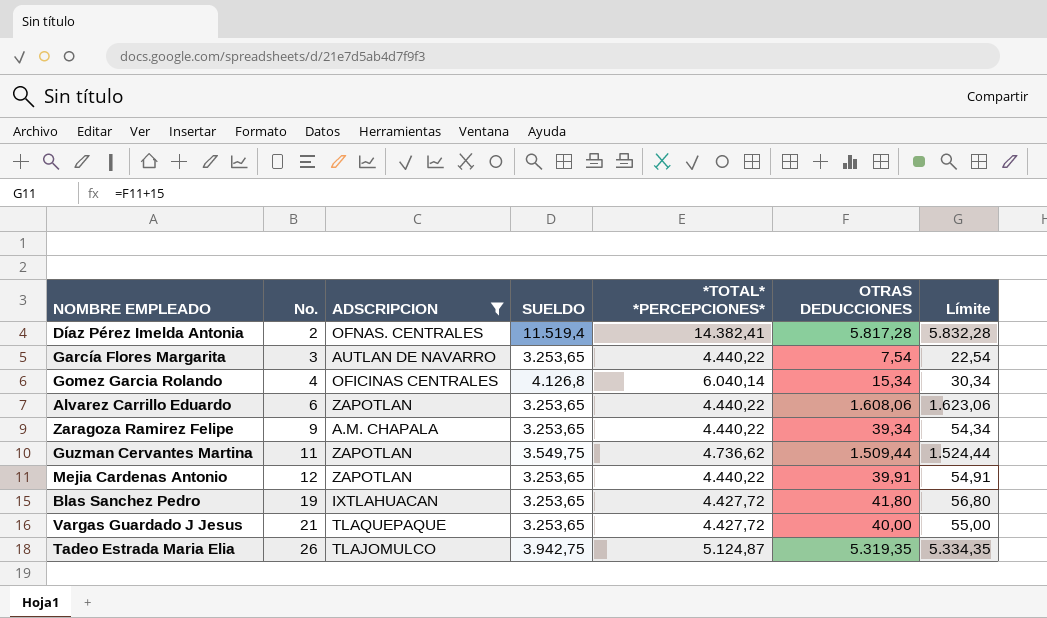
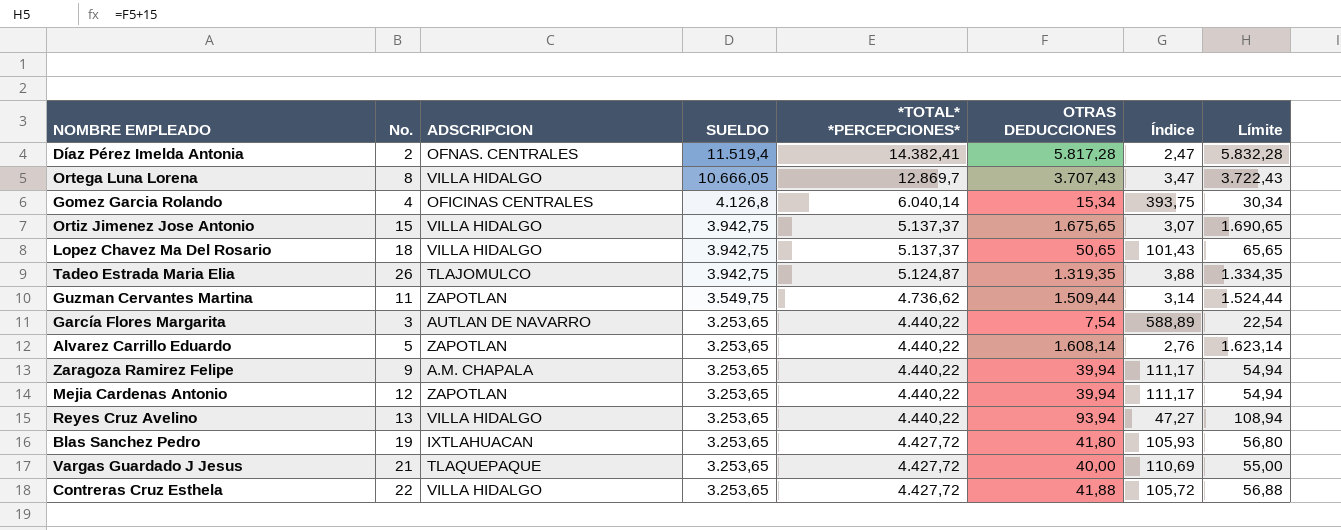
filter: ADSCRIPCION != VILLA HIDALGO -> none
row order: No. ascending -> SUELDO descending
column Índice | formula: none -> [*TOTAL* *PERCEPCIONES*] / [OTRAS DEDUCCIONES]
Tadeo Estrada Maria Elia | OTRAS DEDUCCIONES: 5.319,35 -> 1.319,35
Tadeo Estrada Maria Elia | Límite: 5.334,35 -> 1.334,35
Alvarez Carrillo Eduardo | No.: 6 -> 5
Alvarez Carrillo Eduardo | OTRAS DEDUCCIONES: 1.608,06 -> 1.608,14
Alvarez Carrillo Eduardo | Límite: 1.623,06 -> 1.623,14
Zaragoza Ramirez Felipe | OTRAS DEDUCCIONES: 39,34 -> 39,94
Zaragoza Ramirez Felipe | Límite: 54,34 -> 54,94
Mejia Cardenas Antonio | OTRAS DEDUCCIONES: 39,91 -> 39,94
Mejia Cardenas Antonio | Límite: 54,91 -> 54,94

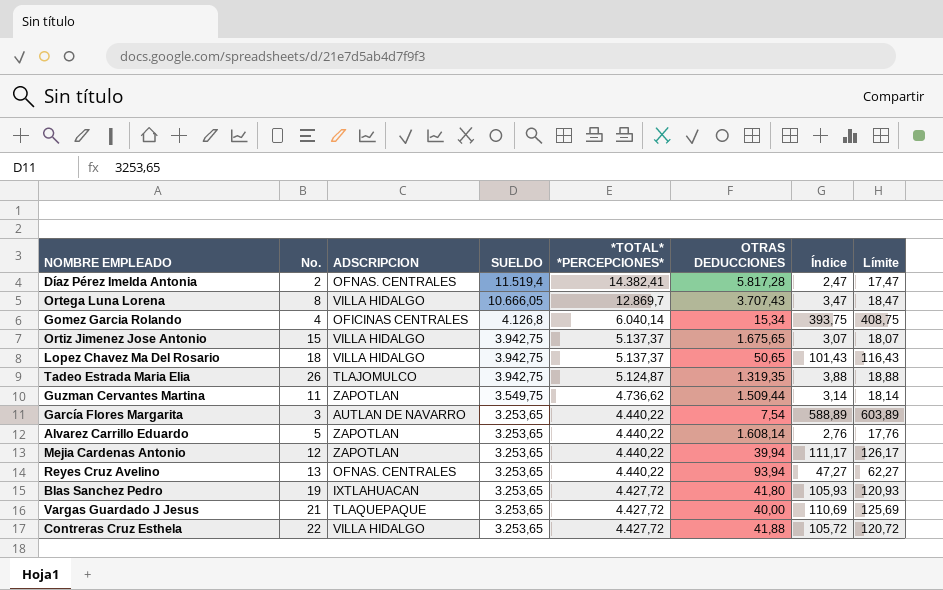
column Límite | formula: [OTRAS DEDUCCIONES] + 15 -> [Índice] + 15
row Zaragoza Ramirez Felipe: 9 | A.M. CHAPALA | 3.253,65 | 4.440,22 | 39,94 | 111,17 | 54,94 -> none
Reyes Cruz Avelino | ADSCRIPCION: VILLA HIDALGO -> OFNAS. CENTRALES

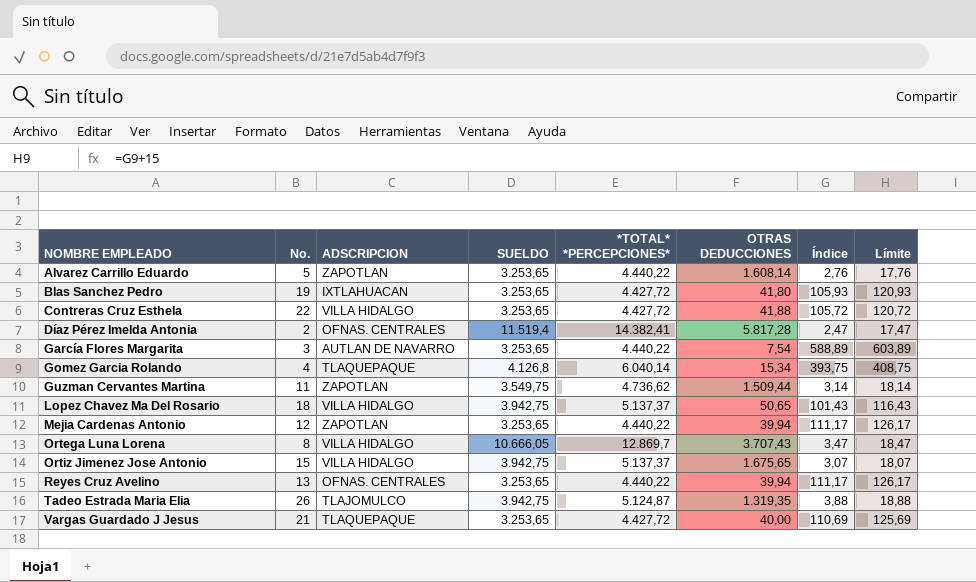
row order: SUELDO descending -> NOMBRE EMPLEADO ascending
Gomez Garcia Rolando | ADSCRIPCION: OFICINAS CENTRALES -> TLAQUEPAQUE
Reyes Cruz Avelino | OTRAS DEDUCCIONES: 93,94 -> 39,94
Reyes Cruz Avelino | Índice: 47,27 -> 111,17
Reyes Cruz Avelino | Límite: 62,27 -> 126,17

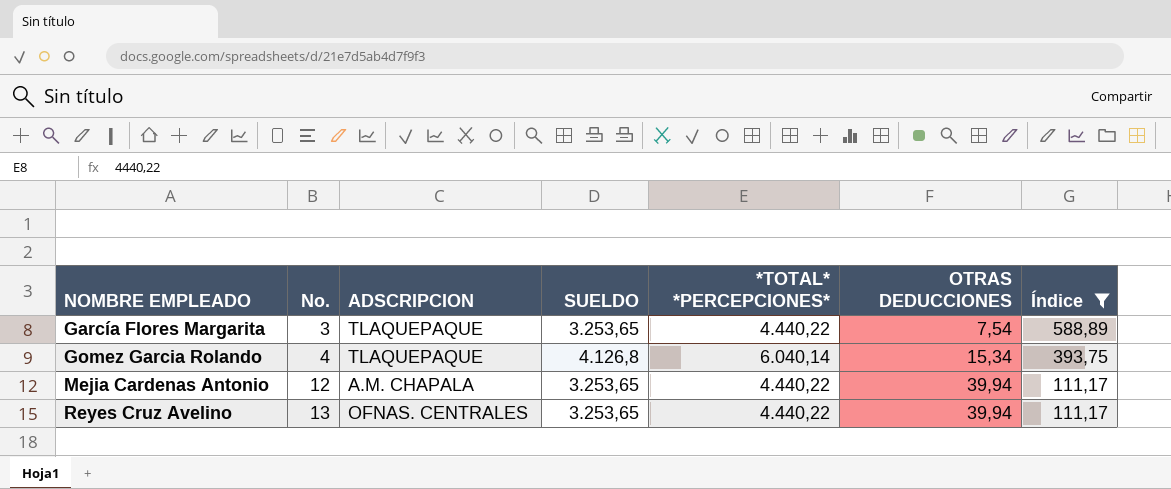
filter: none -> Índice >= 111,17
column Límite | formula: [Índice] + 15 -> none
García Flores Margarita | ADSCRIPCION: AUTLAN DE NAVARRO -> TLAQUEPAQUE
Mejia Cardenas Antonio | ADSCRIPCION: ZAPOTLAN -> A.M. CHAPALA

